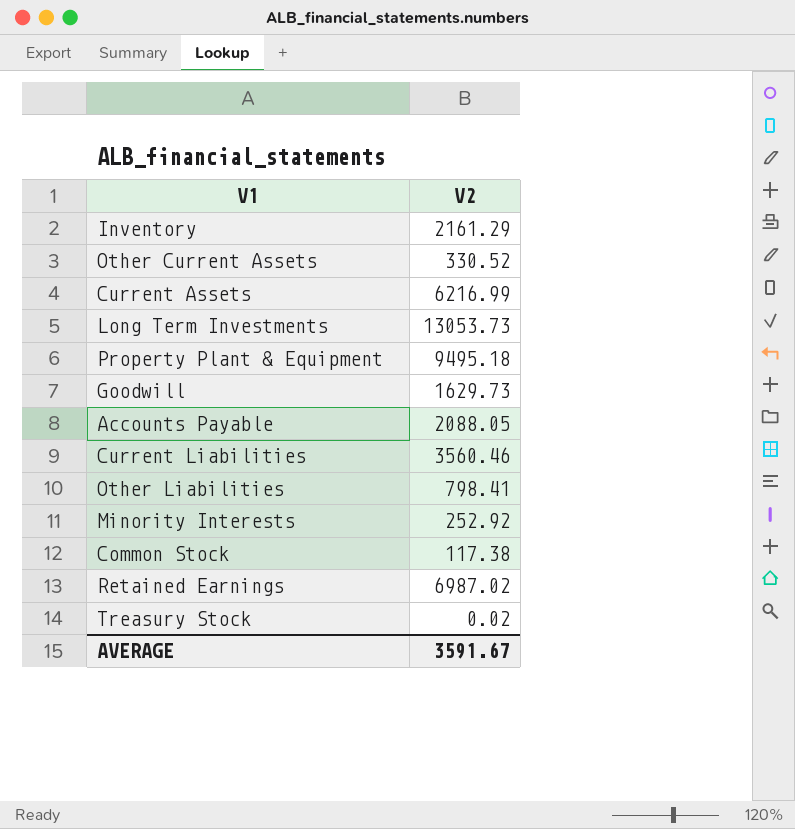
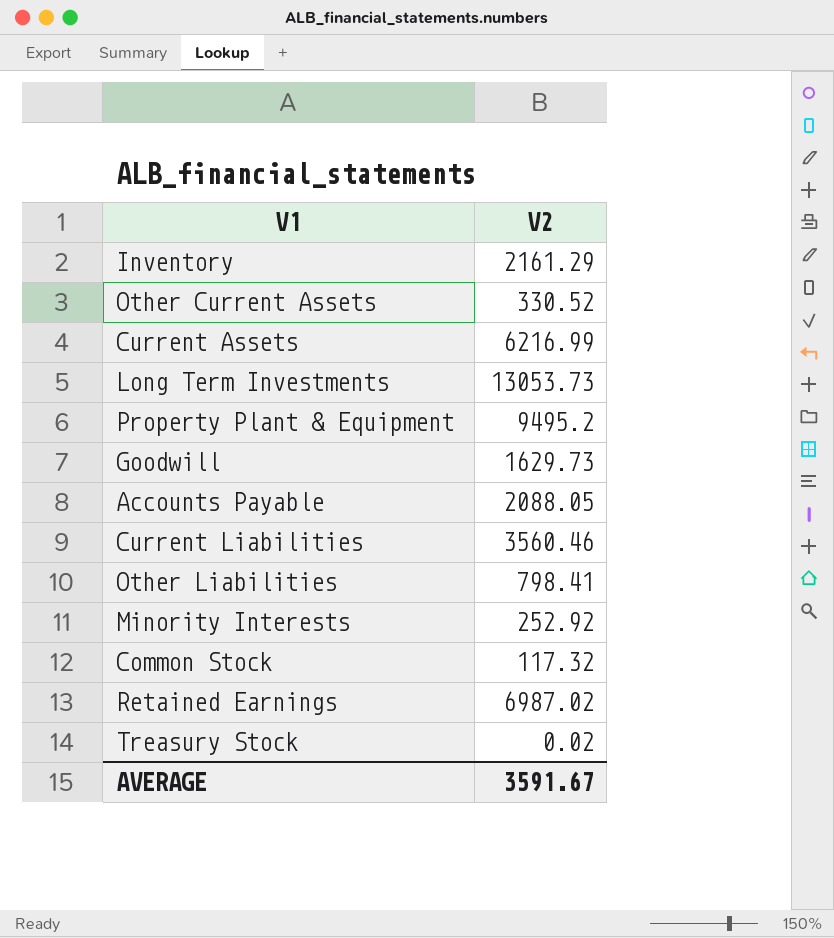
Property Plant & Equipment | V2: 9495.18 -> 9495.2
Common Stock | V2: 117.38 -> 117.32

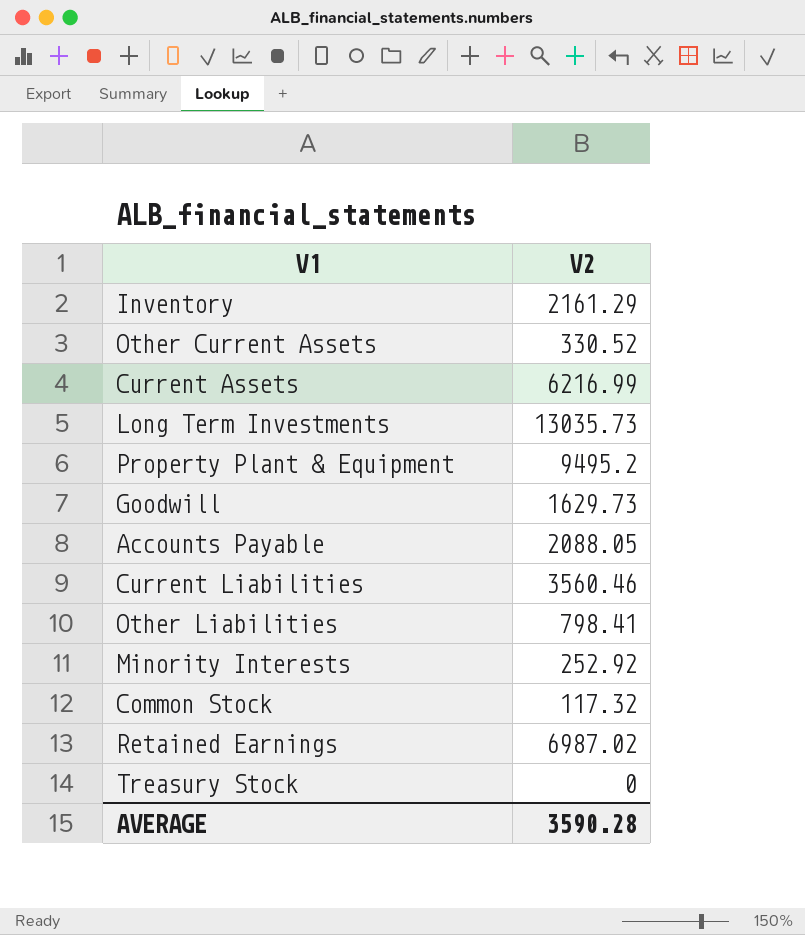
Long Term Investments | V2: 13053.73 -> 13035.73
Treasury Stock | V2: 0.02 -> 0
AVERAGE | V2: 3591.67 -> 3590.28

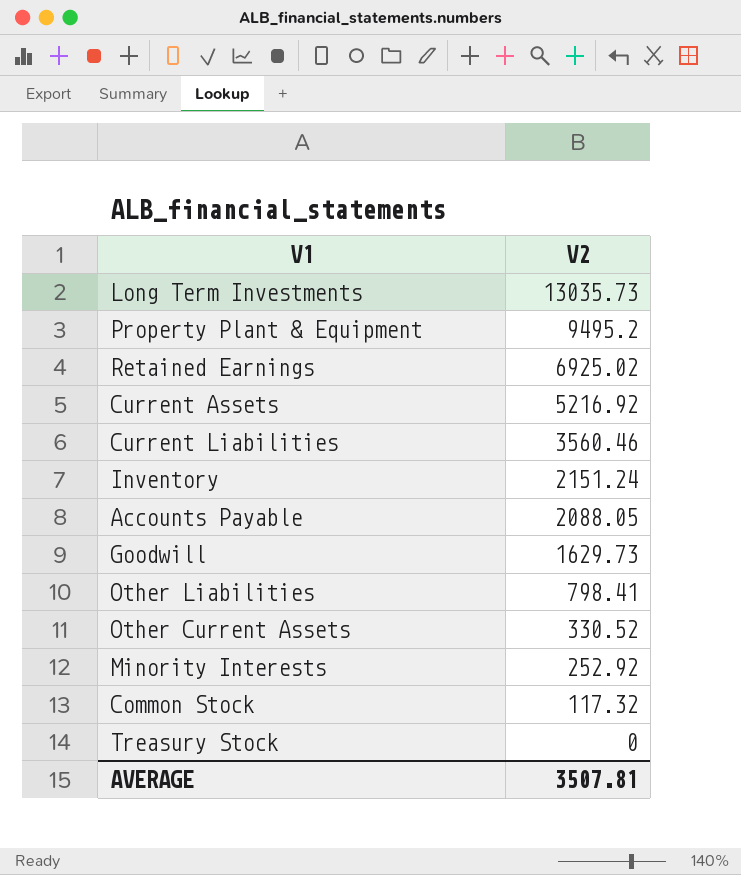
row order: none -> V2 descending
Retained Earnings | V2: 6987.02 -> 6925.02
Current Assets | V2: 6216.99 -> 5216.92
Inventory | V2: 2161.29 -> 2151.24
AVERAGE | V2: 3590.28 -> 3507.81

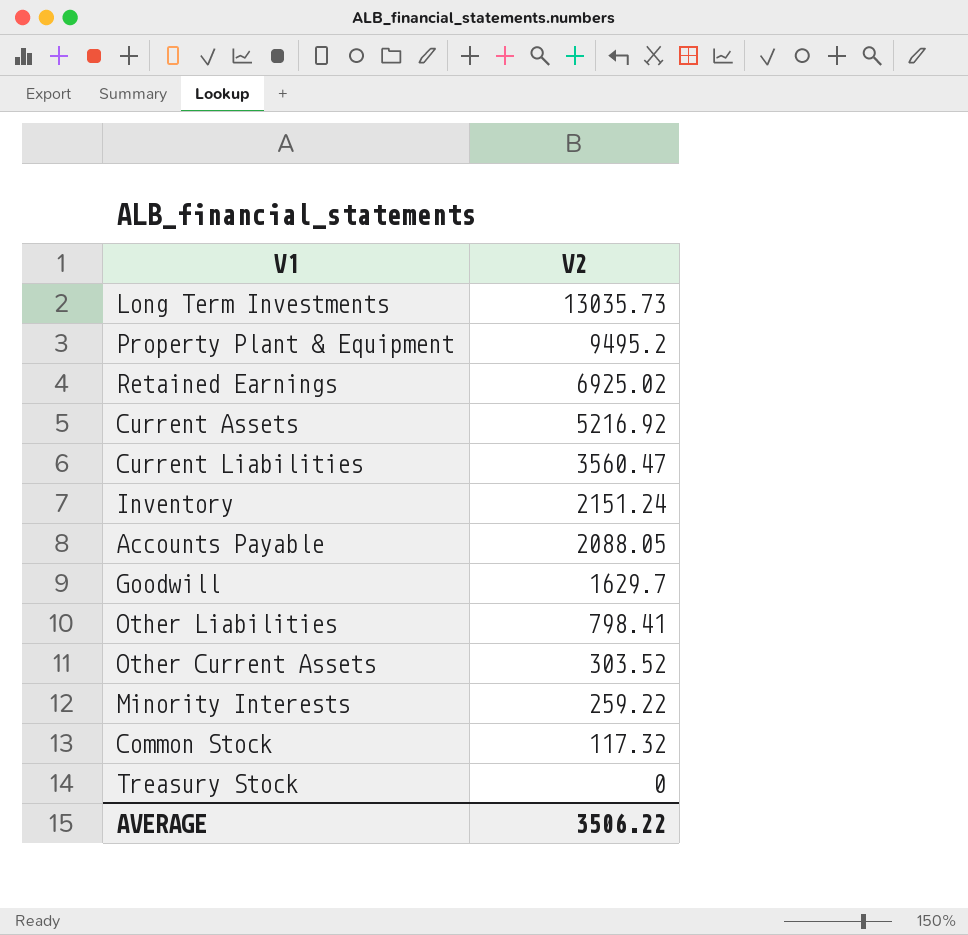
Current Liabilities | V2: 3560.46 -> 3560.47
Goodwill | V2: 1629.73 -> 1629.7
Other Current Assets | V2: 330.52 -> 303.52
Minority Interests | V2: 252.92 -> 259.22
AVERAGE | V2: 3507.81 -> 3506.22

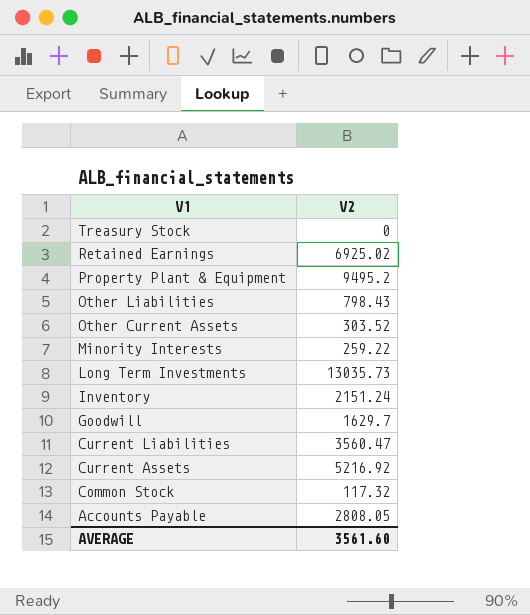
row order: V2 descending -> V1 descending
Other Liabilities | V2: 798.41 -> 798.43
Accounts Payable | V2: 2088.05 -> 2808.05
AVERAGE | V2: 3506.22 -> 3561.60

